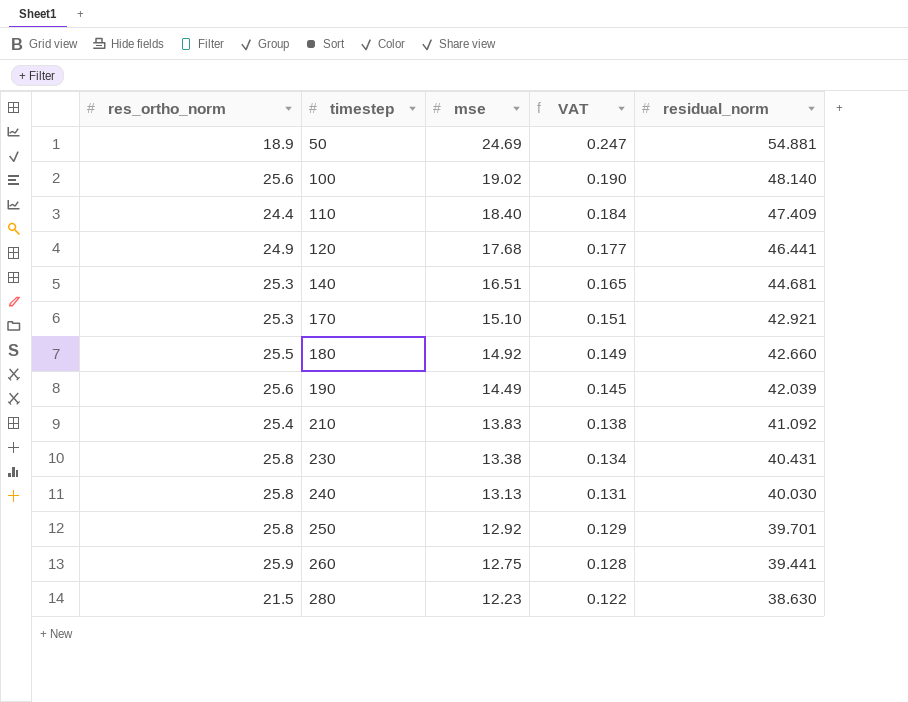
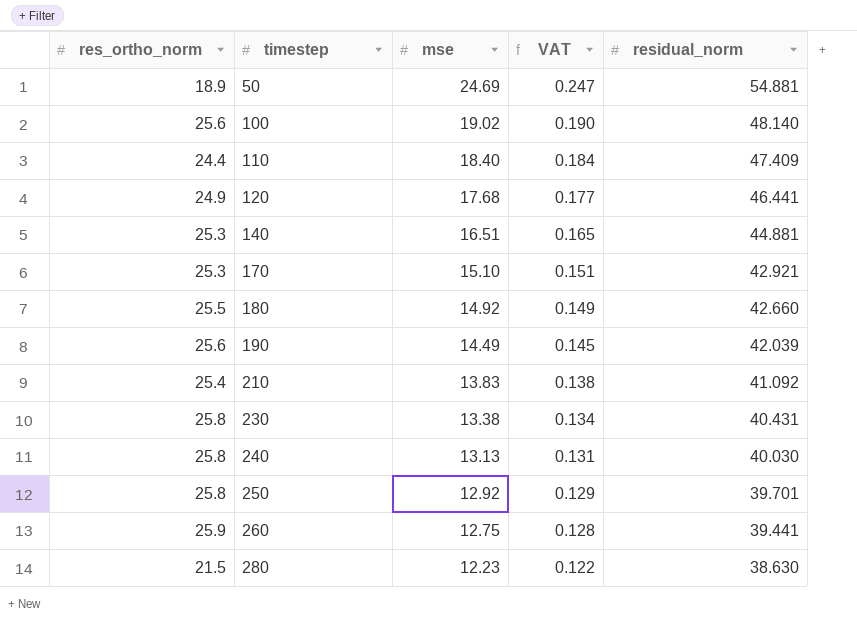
140 | residual_norm: 44.681 -> 44.881

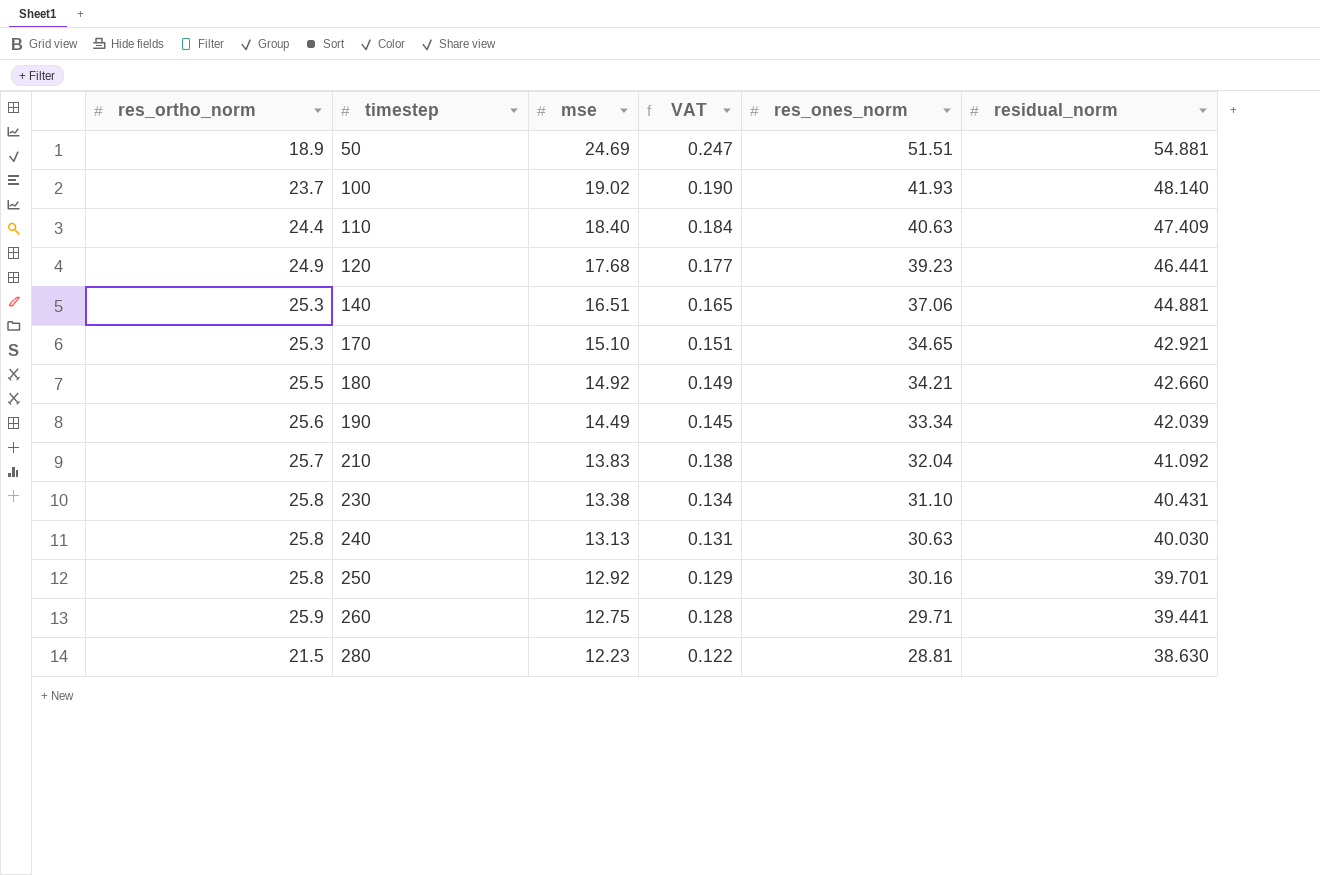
column res_ones_norm | position: none -> 5
100 | res_ortho_norm: 25.6 -> 23.7
210 | res_ortho_norm: 25.4 -> 25.7

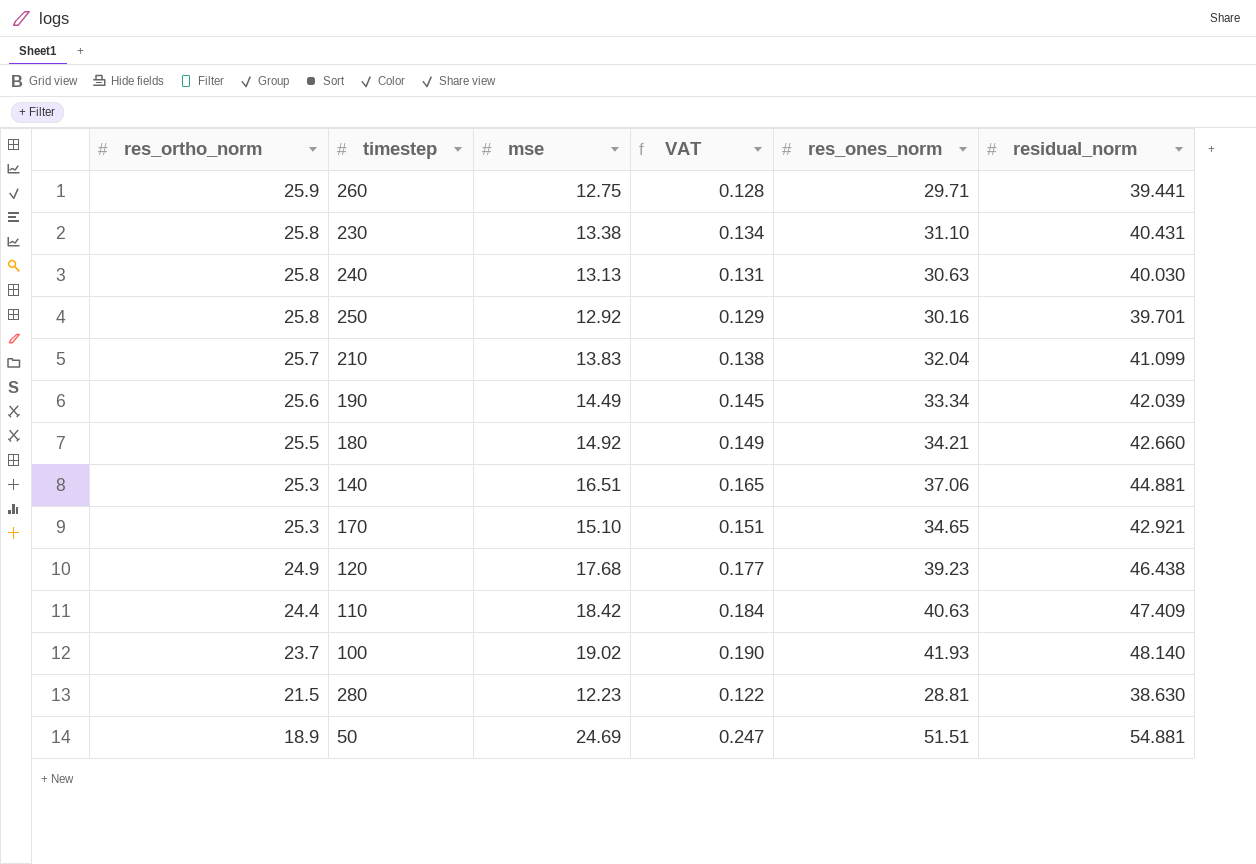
row order: timestep ascending -> res_ortho_norm descending
210 | residual_norm: 41.092 -> 41.099
120 | residual_norm: 46.441 -> 46.438
110 | mse: 18.40 -> 18.42

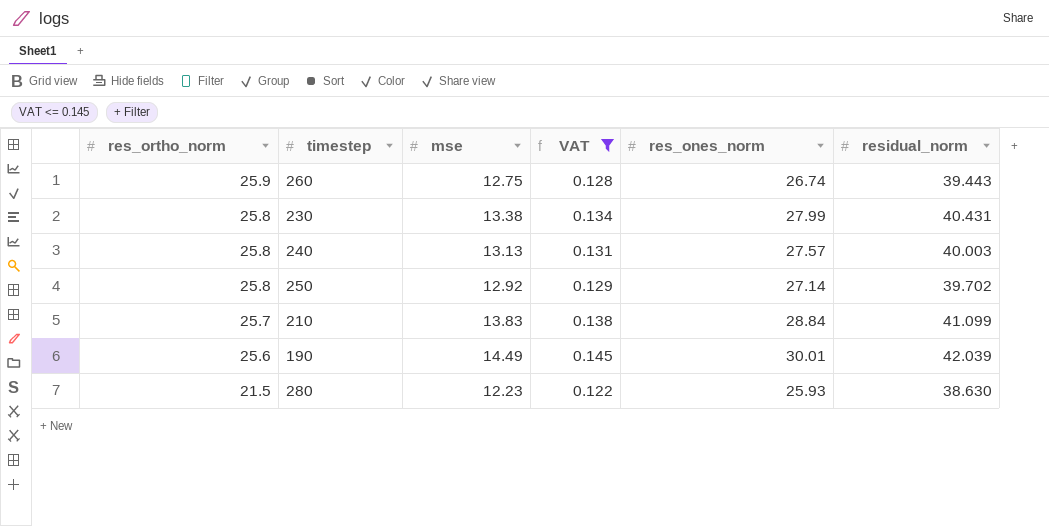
filter: none -> VAT <= 0.145
260 | res_ones_norm: 29.71 -> 26.74
260 | residual_norm: 39.441 -> 39.443
230 | res_ones_norm: 31.10 -> 27.99
240 | res_ones_norm: 30.63 -> 27.57
240 | residual_norm: 40.030 -> 40.003
250 | res_ones_norm: 30.16 -> 27.14
250 | residual_norm: 39.701 -> 39.702
210 | res_ones_norm: 32.04 -> 28.84
190 | res_ones_norm: 33.34 -> 30.01
280 | res_ones_norm: 28.81 -> 25.93

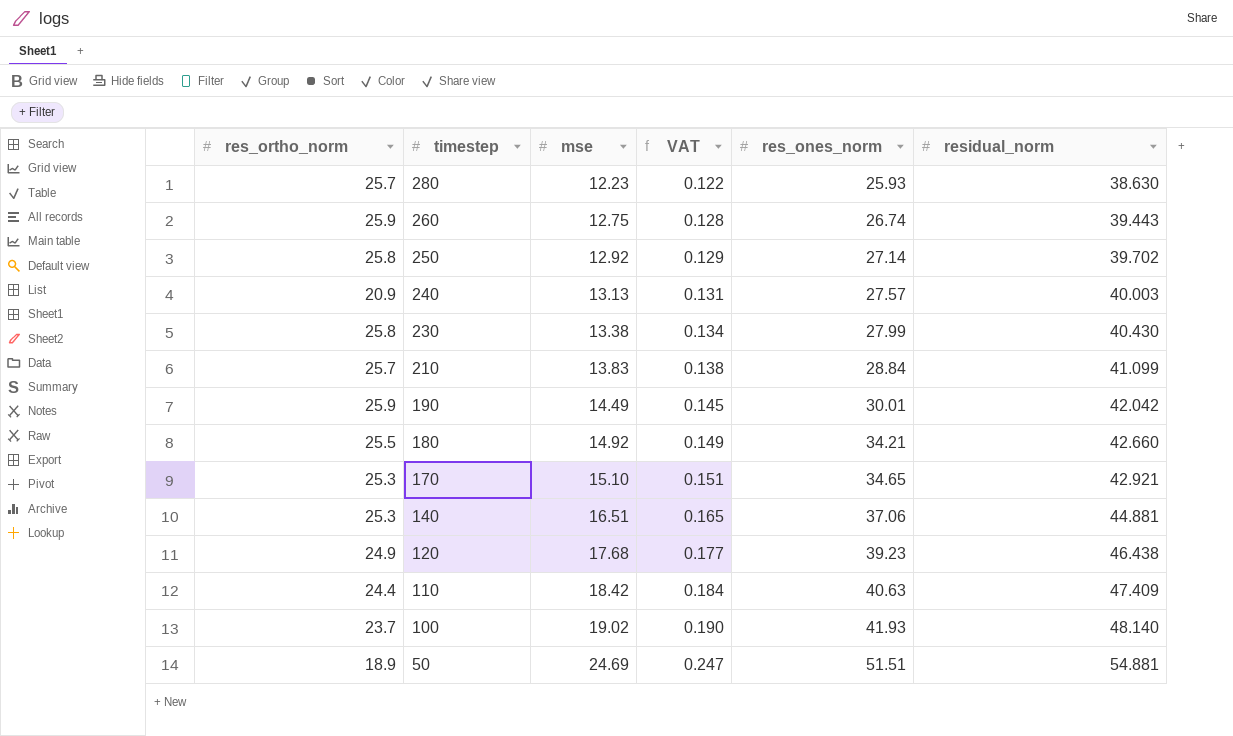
filter: VAT <= 0.145 -> none
row order: res_ortho_norm descending -> timestep descending
280 | res_ortho_norm: 21.5 -> 25.7
240 | res_ortho_norm: 25.8 -> 20.9
230 | residual_norm: 40.431 -> 40.430
190 | res_ortho_norm: 25.6 -> 25.9
190 | residual_norm: 42.039 -> 42.042

